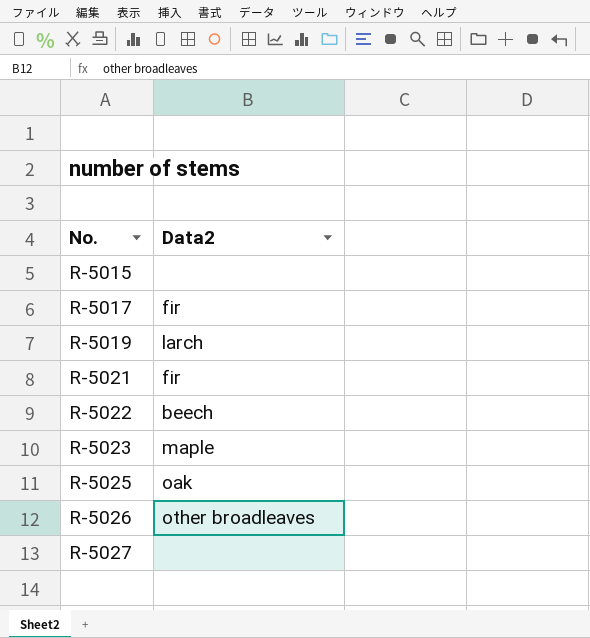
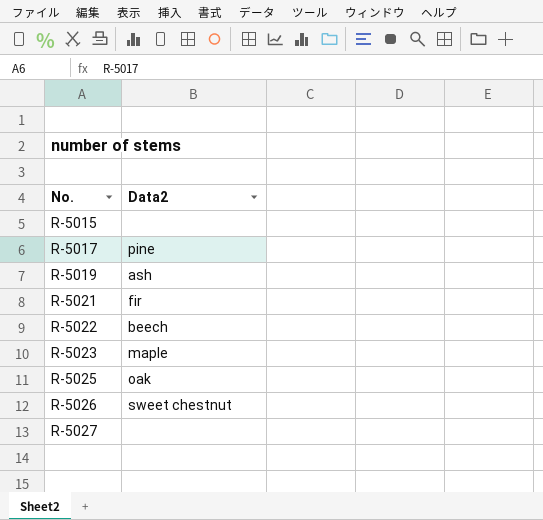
R-5017 | Data2: fir -> pine
R-5019 | Data2: larch -> ash
R-5026 | Data2: other broadleaves -> sweet chestnut

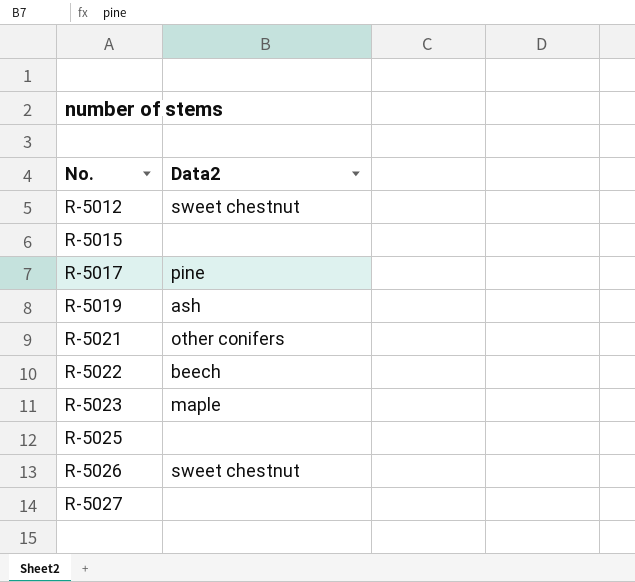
row R-5012: none -> sweet chestnut
R-5021 | Data2: fir -> other conifers
R-5025 | Data2: oak -> none

